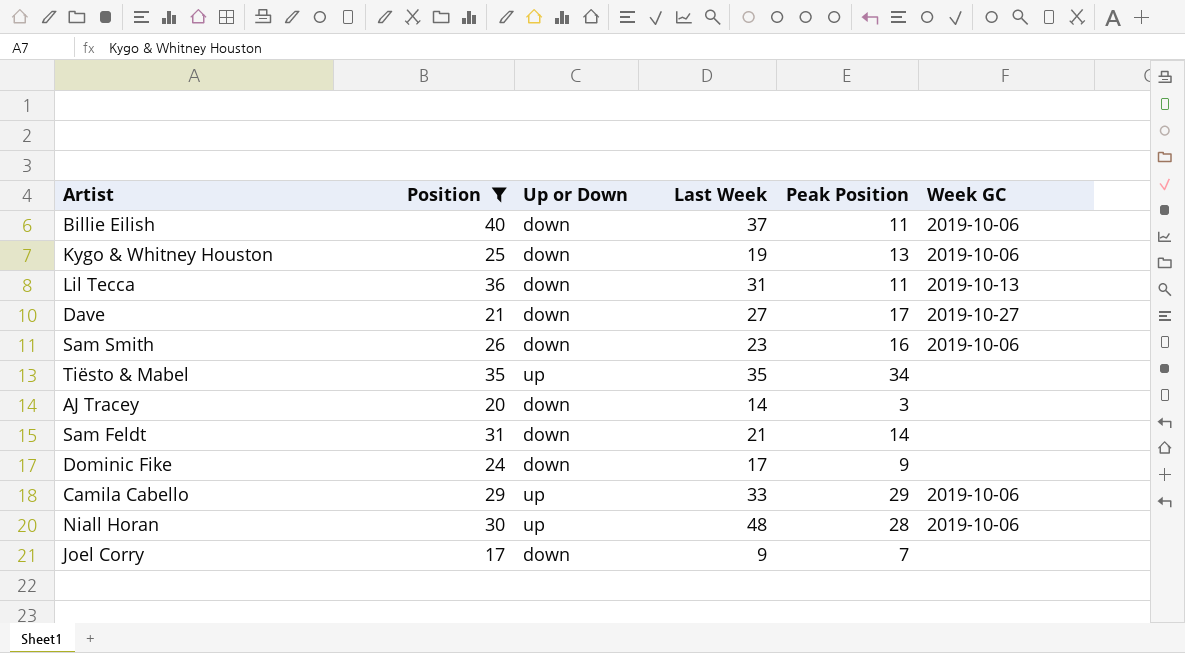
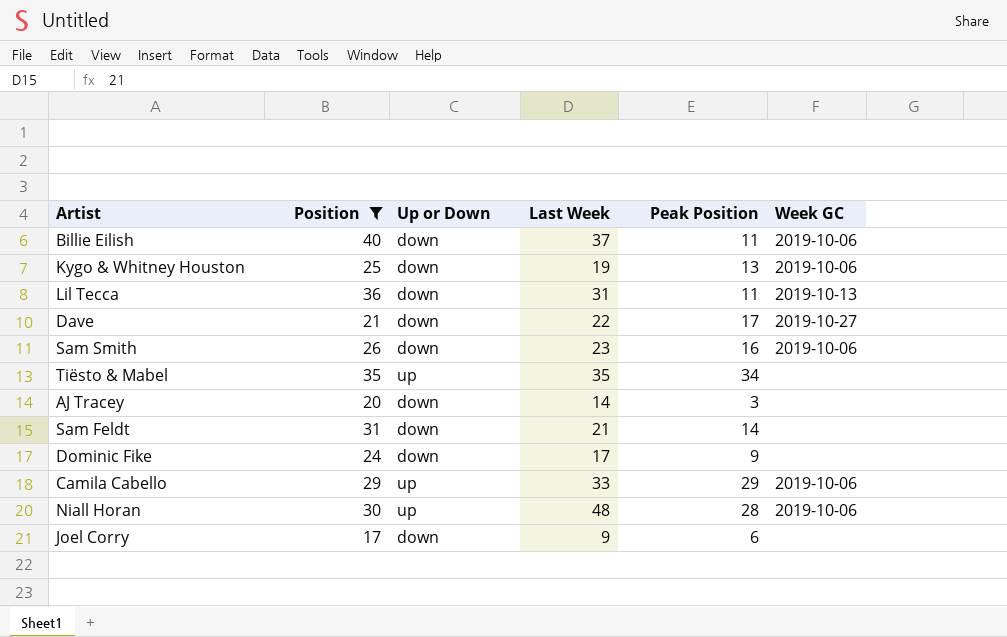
Dave | Last Week: 27 -> 22
Joel Corry | Peak Position: 7 -> 6

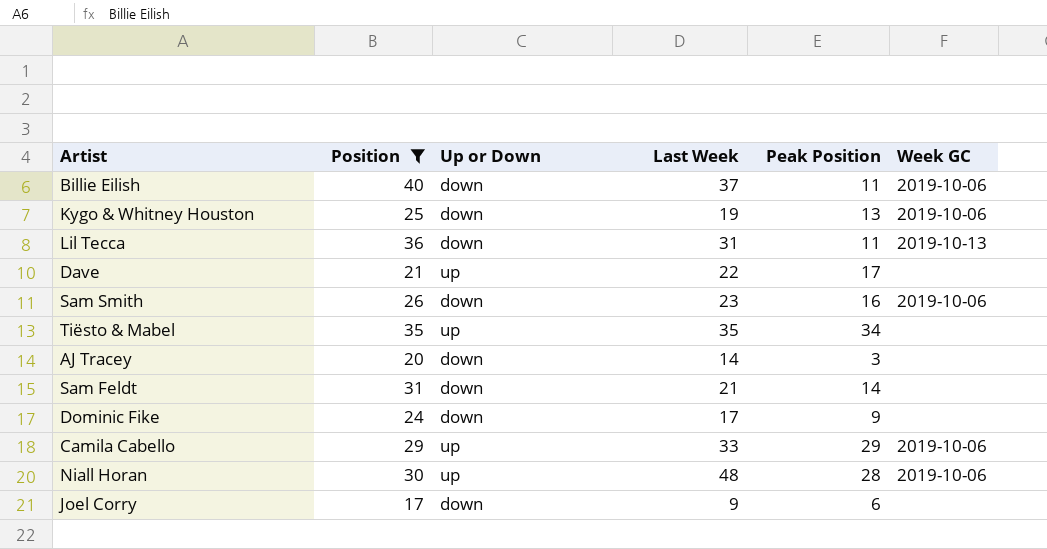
Dave | Up or Down: down -> up
Dave | Week GC: 2019-10-27 -> none

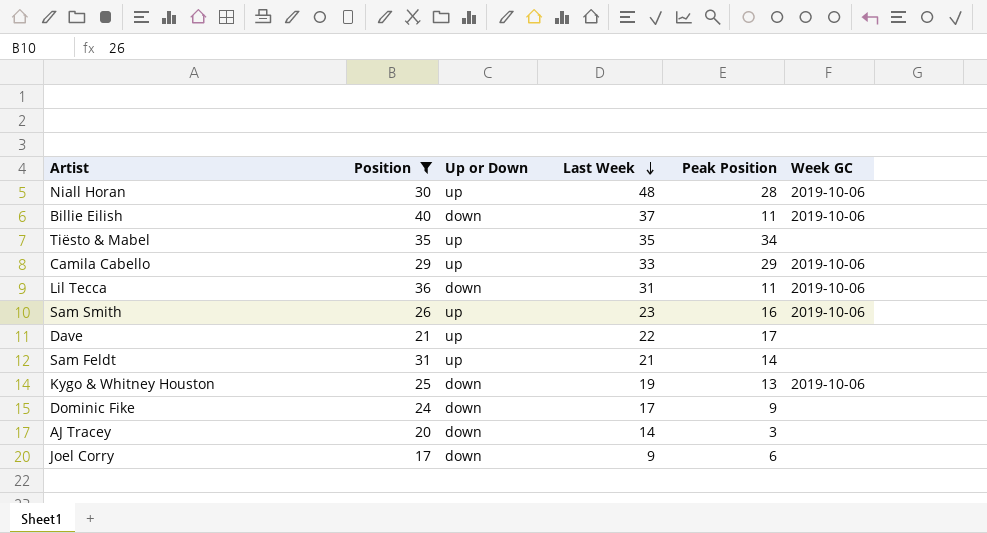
row order: none -> Last Week descending
Lil Tecca | Week GC: 2019-10-13 -> 2019-10-06
Sam Smith | Up or Down: down -> up
Sam Feldt | Up or Down: down -> up

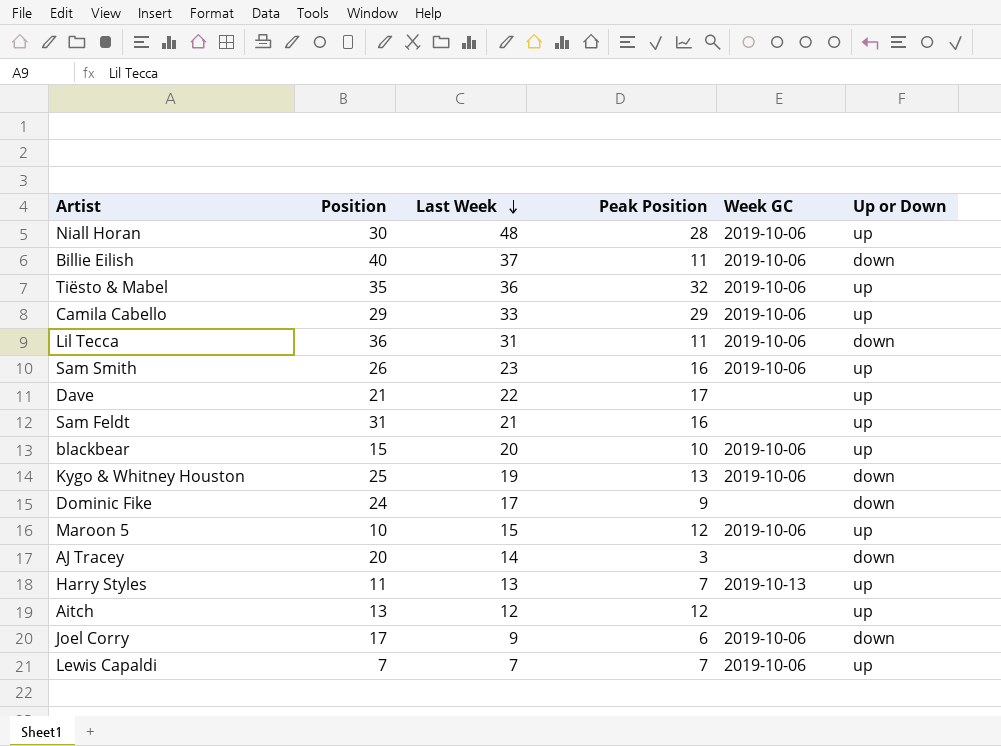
filter: Position >= 17 -> none
column Up or Down | position: 3 -> 6
Tiësto & Mabel | Last Week: 35 -> 36
Tiësto & Mabel | Peak Position: 34 -> 32
Tiësto & Mabel | Week GC: none -> 2019-10-06
Sam Feldt | Peak Position: 14 -> 16
Joel Corry | Week GC: none -> 2019-10-06

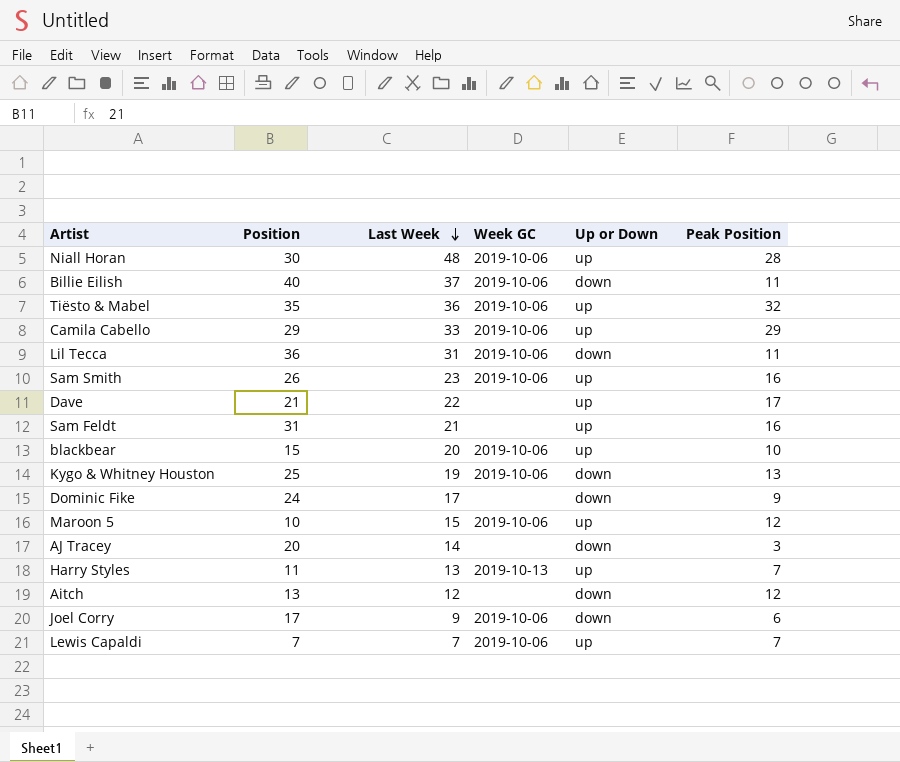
column Peak Position | position: 4 -> 6
Aitch | Up or Down: up -> down

